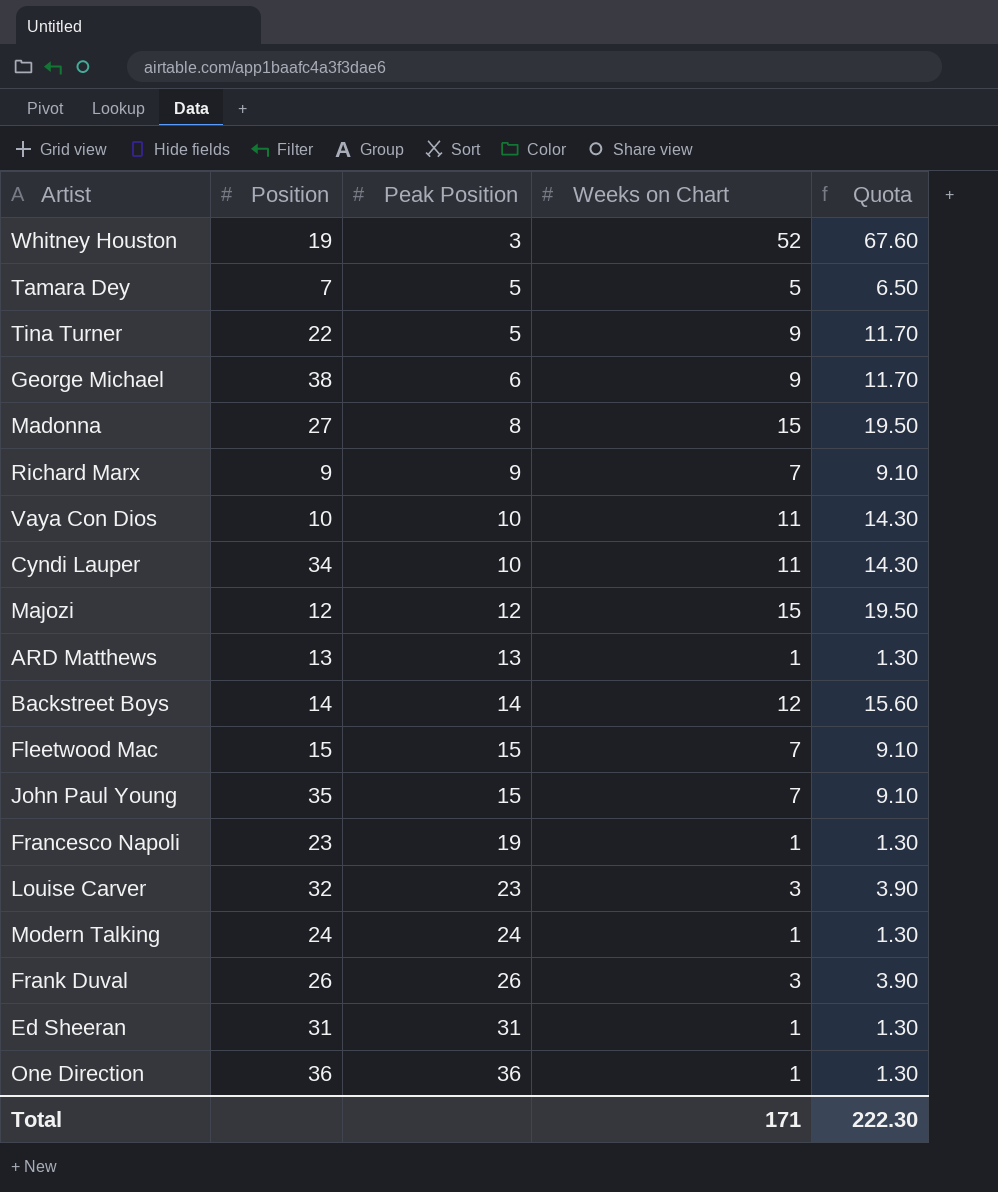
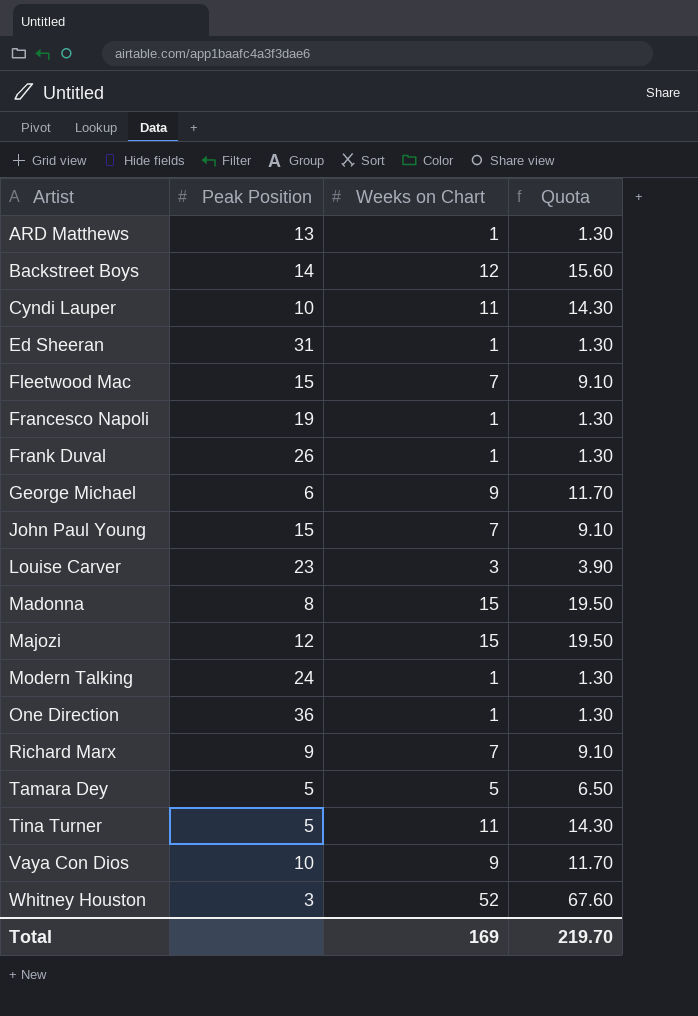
row order: Peak Position ascending -> Artist ascending
column Position | position: 2 -> none
Frank Duval | Weeks on Chart: 3 -> 1
Frank Duval | Quota: 3.90 -> 1.30
Tina Turner | Weeks on Chart: 9 -> 11
Tina Turner | Quota: 11.70 -> 14.30
Vaya Con Dios | Weeks on Chart: 11 -> 9
Vaya Con Dios | Quota: 14.30 -> 11.70
Total | Weeks on Chart: 171 -> 169
Total | Quota: 222.30 -> 219.70

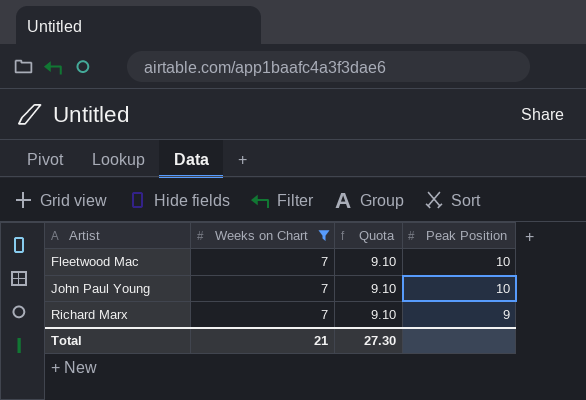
filter: none -> Weeks on Chart = 7
column Peak Position | position: 2 -> 4
Fleetwood Mac | Peak Position: 15 -> 10
John Paul Young | Peak Position: 15 -> 10
Total | Weeks on Chart: 169 -> 21
Total | Quota: 219.70 -> 27.30

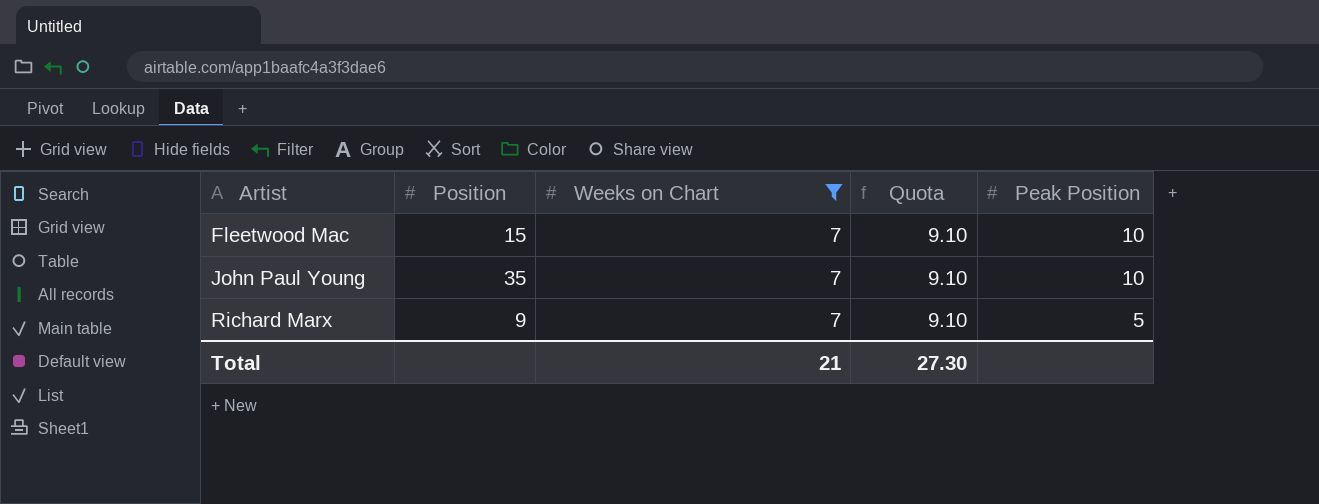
column Position | position: none -> 2
Richard Marx | Peak Position: 9 -> 5

